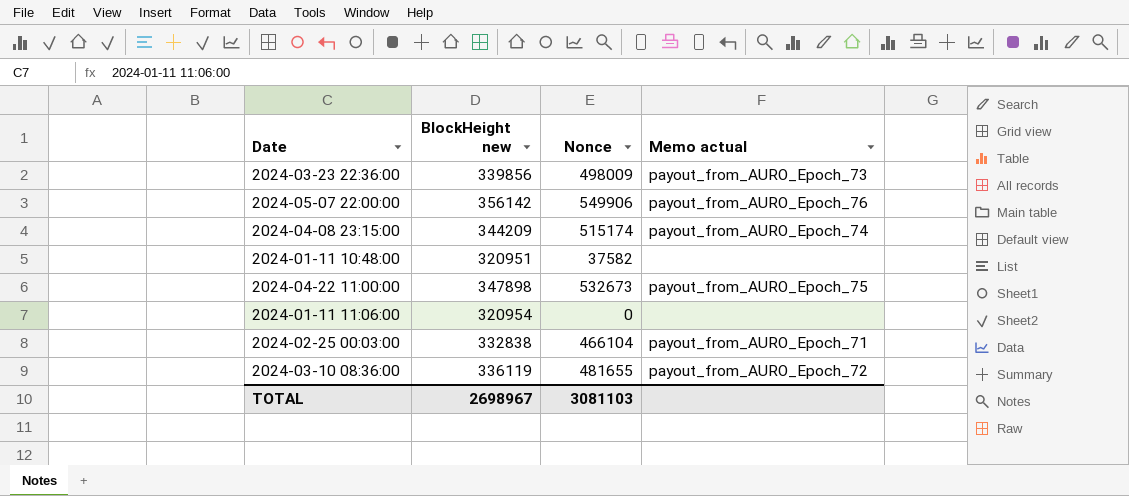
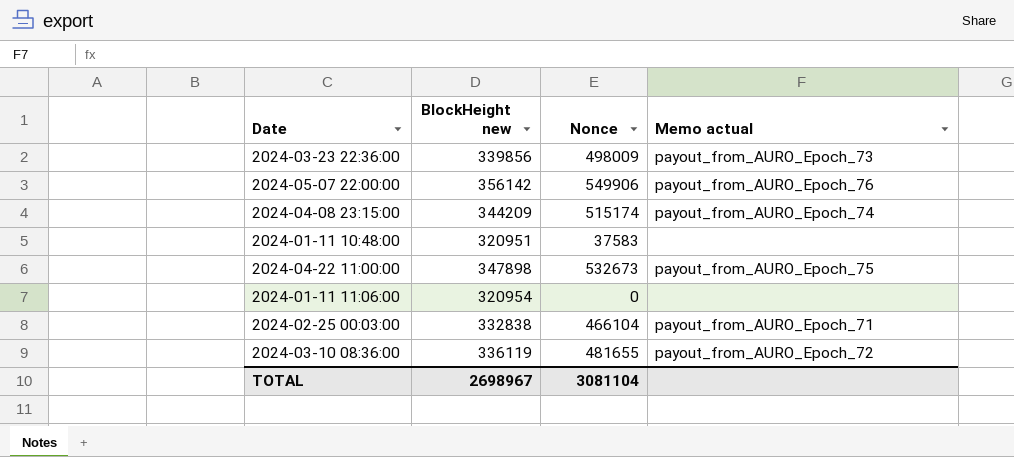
2024-01-11 10:48:00 | Nonce: 37582 -> 37583
TOTAL | Nonce: 3081103 -> 3081104

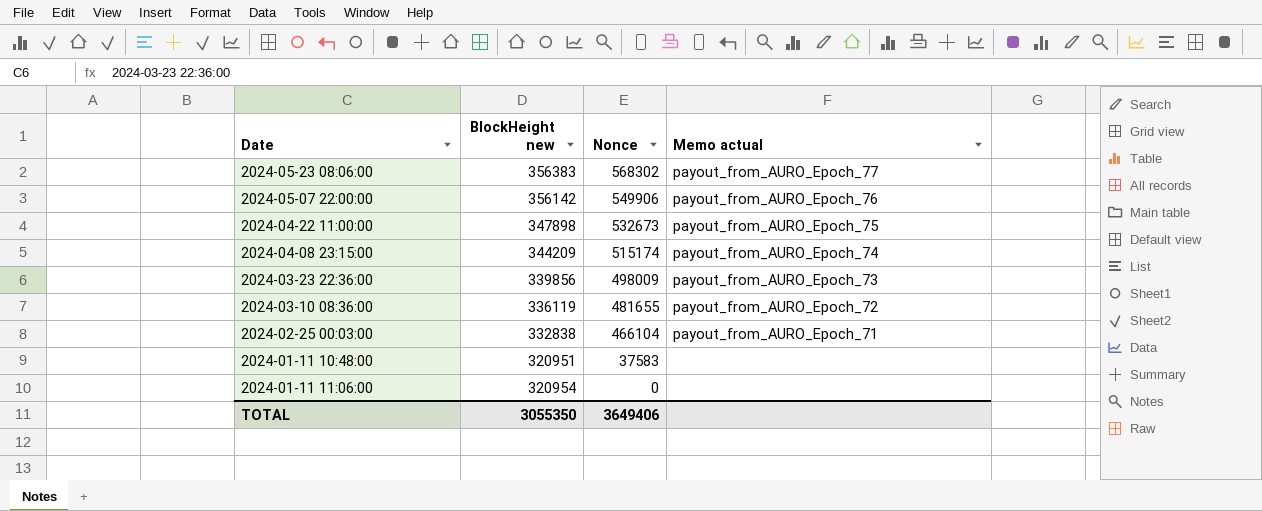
row order: none -> Nonce descending
row 2024-05-23 08:06:00: none -> 356383 | 568302 | payout_from_AURO_Epoch_77
TOTAL | BlockHeight new: 2698967 -> 3055350
TOTAL | Nonce: 3081104 -> 3649406

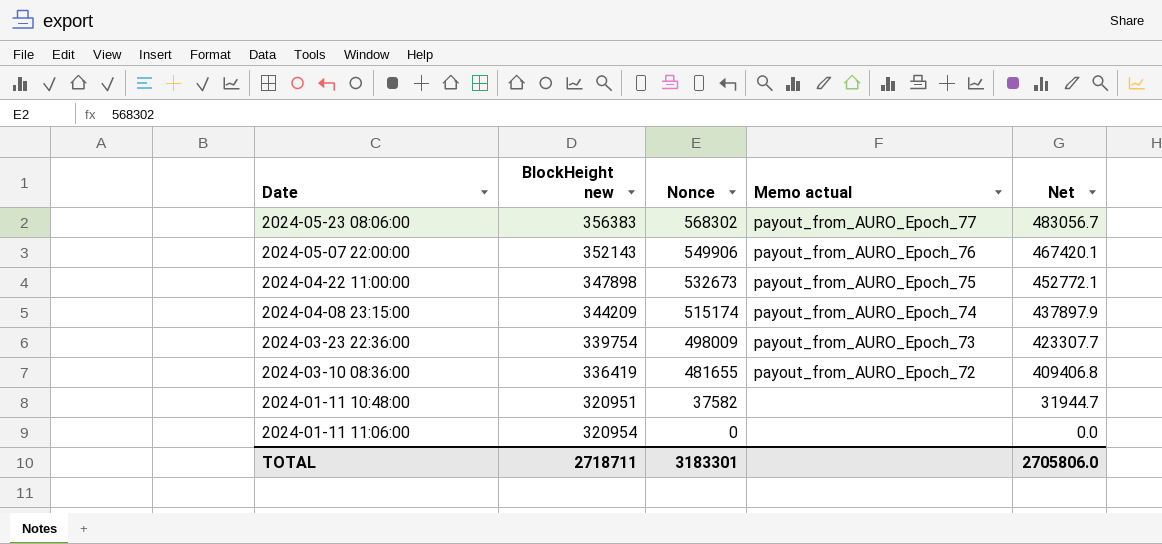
column Net | formula: none -> [Nonce] * 0.85
row 2024-02-25 00:03:00: 332838 | 466104 | payout_from_AURO_Epoch_71 -> none
2024-05-07 22:00:00 | BlockHeight new: 356142 -> 352143
2024-03-23 22:36:00 | BlockHeight new: 339856 -> 339754
2024-03-10 08:36:00 | BlockHeight new: 336119 -> 336419
2024-01-11 10:48:00 | Nonce: 37583 -> 37582
TOTAL | BlockHeight new: 3055350 -> 2718711
TOTAL | Nonce: 3649406 -> 3183301

